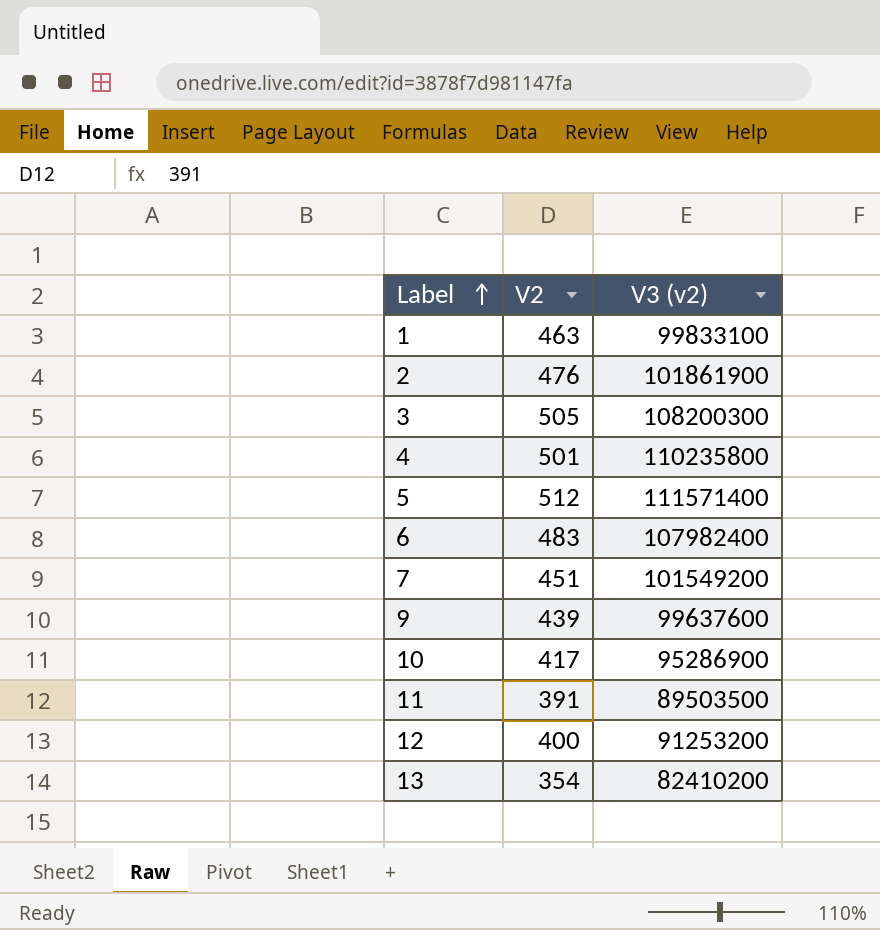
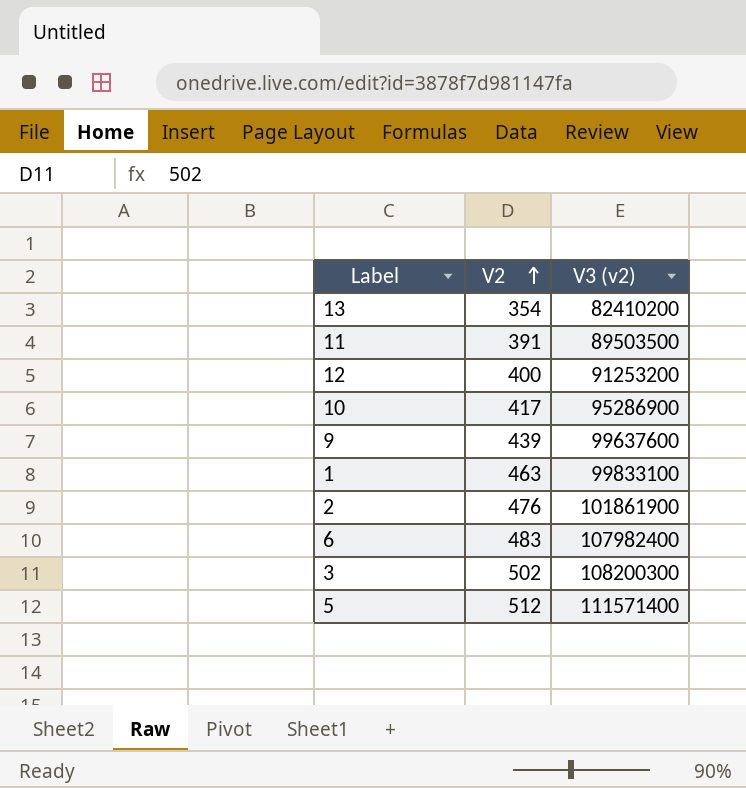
row order: Label ascending -> V2 ascending
row 4: 501 | 110235800 -> none
row 7: 451 | 101549200 -> none
3 | V2: 505 -> 502

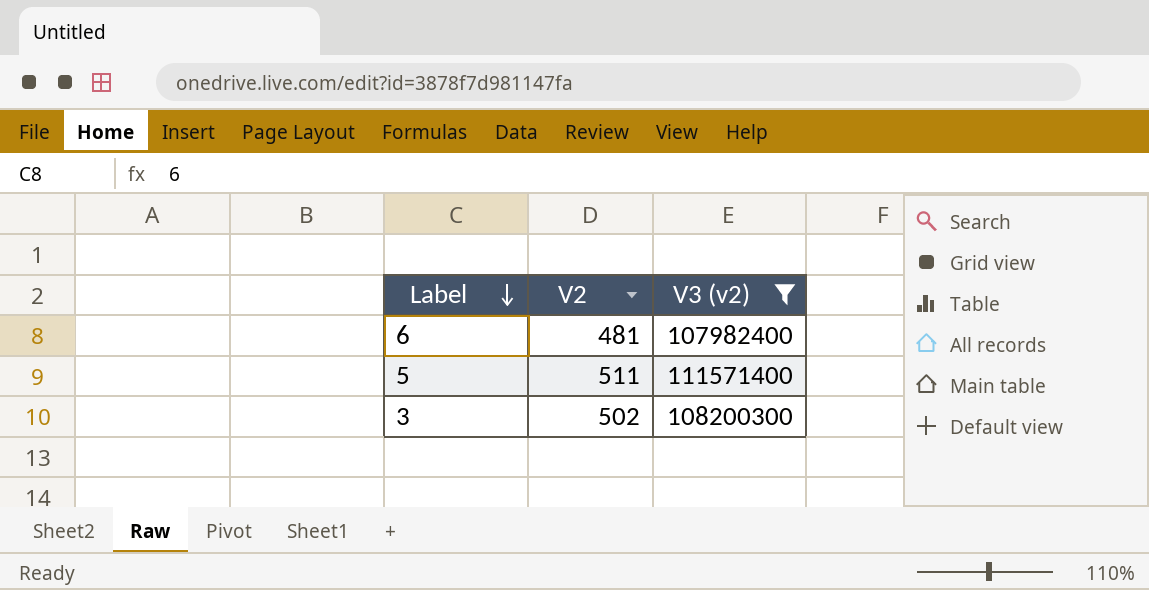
filter: none -> V3 (v2) >= 107982400
row order: V2 ascending -> Label descending
6 | V2: 483 -> 481
5 | V2: 512 -> 511

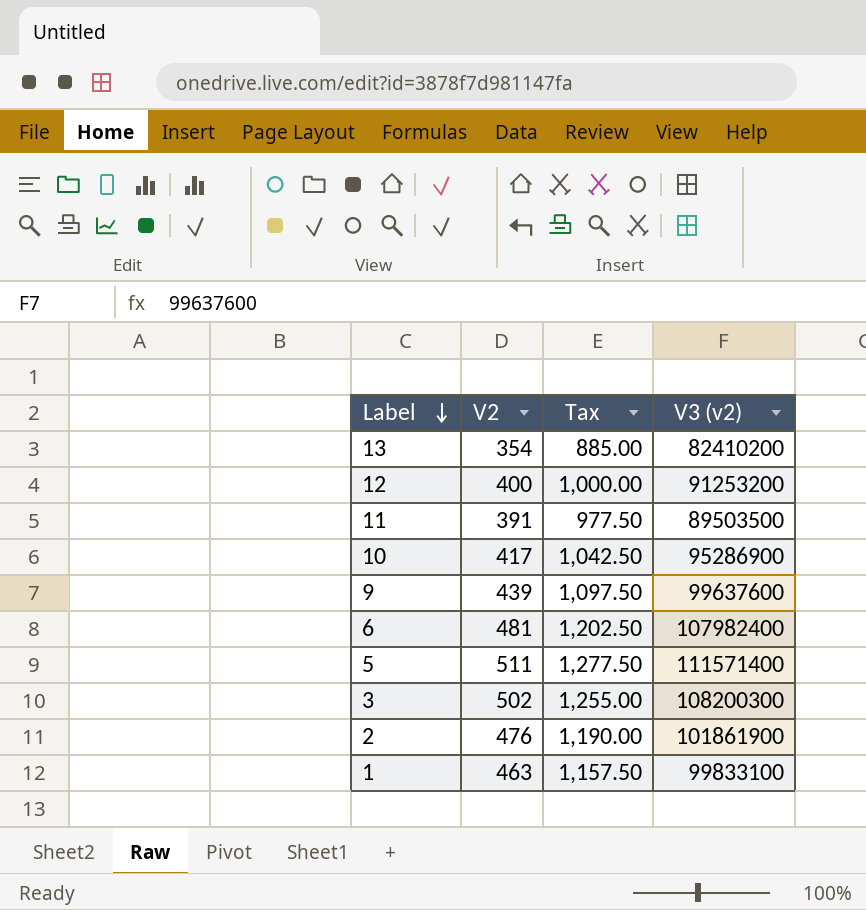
filter: V3 (v2) >= 107982400 -> none
column Tax | formula: none -> [V2] * 2.5

